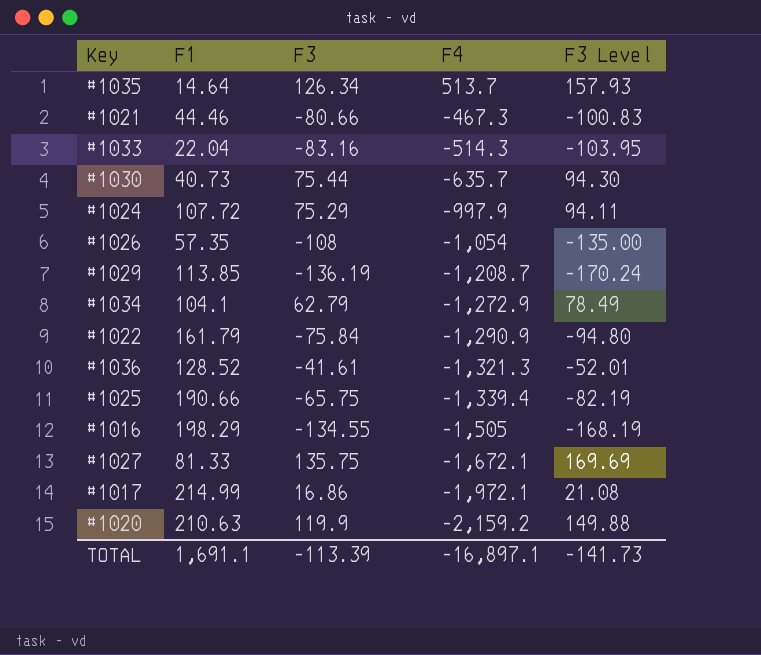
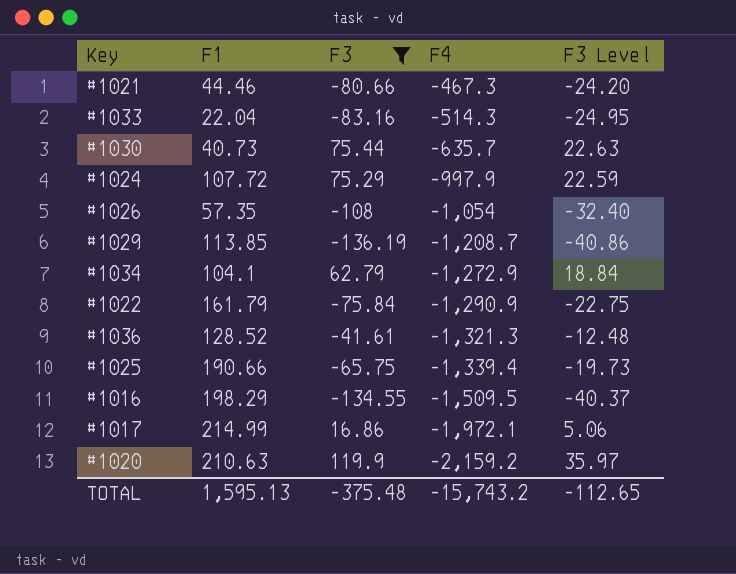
filter: none -> F3 <= 119.9
column F3 Level | formula: [F3] * 1.25 -> [F3] * 0.3
#1016 | F4: -1,505 -> -1,509.5
TOTAL | F1: 1,691.1 -> 1,595.13
TOTAL | F3: -113.39 -> -375.48
TOTAL | F4: -16,897.1 -> -15,743.2
TOTAL | F3 Level: -141.73 -> -112.65

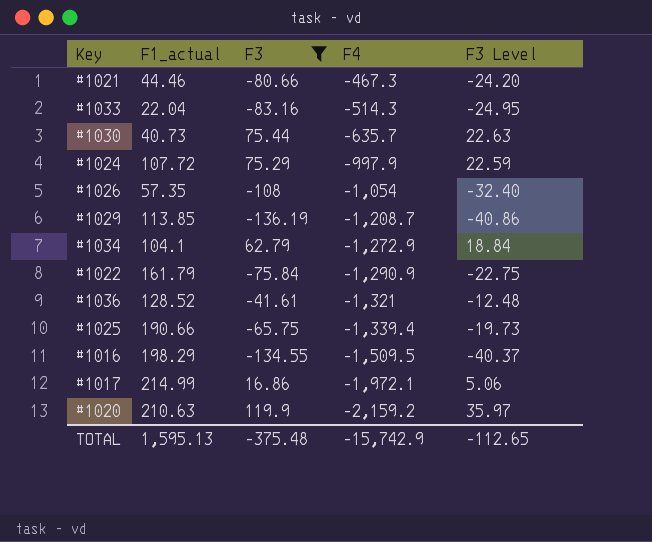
column name: F1 -> F1_actual
#1036 | F4: -1,321.3 -> -1,321
TOTAL | F4: -15,743.2 -> -15,742.9

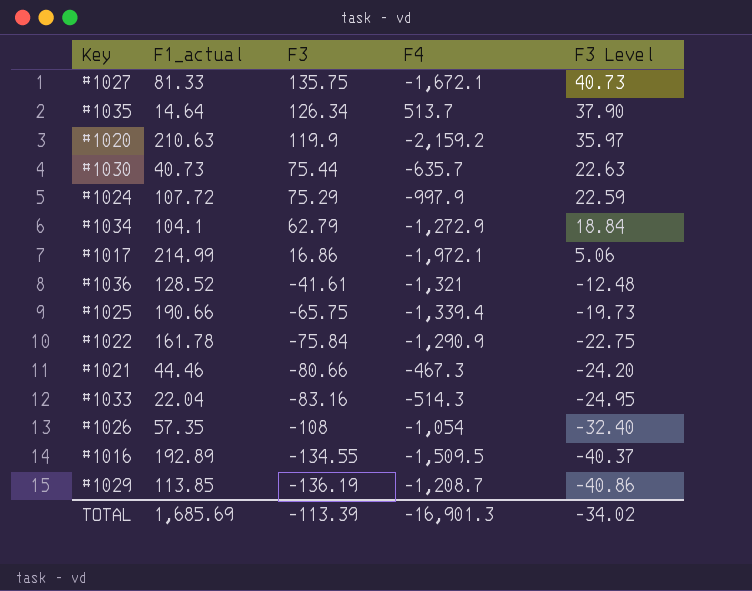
filter: F3 <= 119.9 -> none
row order: F4 descending -> F3 descending
#1022 | F1_actual: 161.79 -> 161.78
#1016 | F1_actual: 198.29 -> 192.89
TOTAL | F1_actual: 1,595.13 -> 1,685.69
TOTAL | F3: -375.48 -> -113.39
TOTAL | F4: -15,742.9 -> -16,901.3
TOTAL | F3 Level: -112.65 -> -34.02

